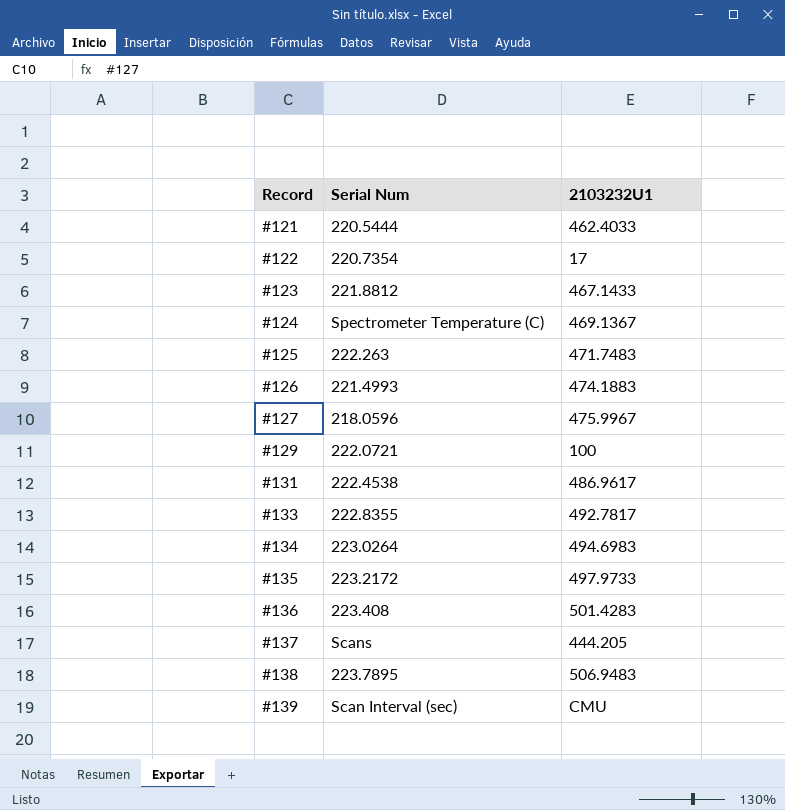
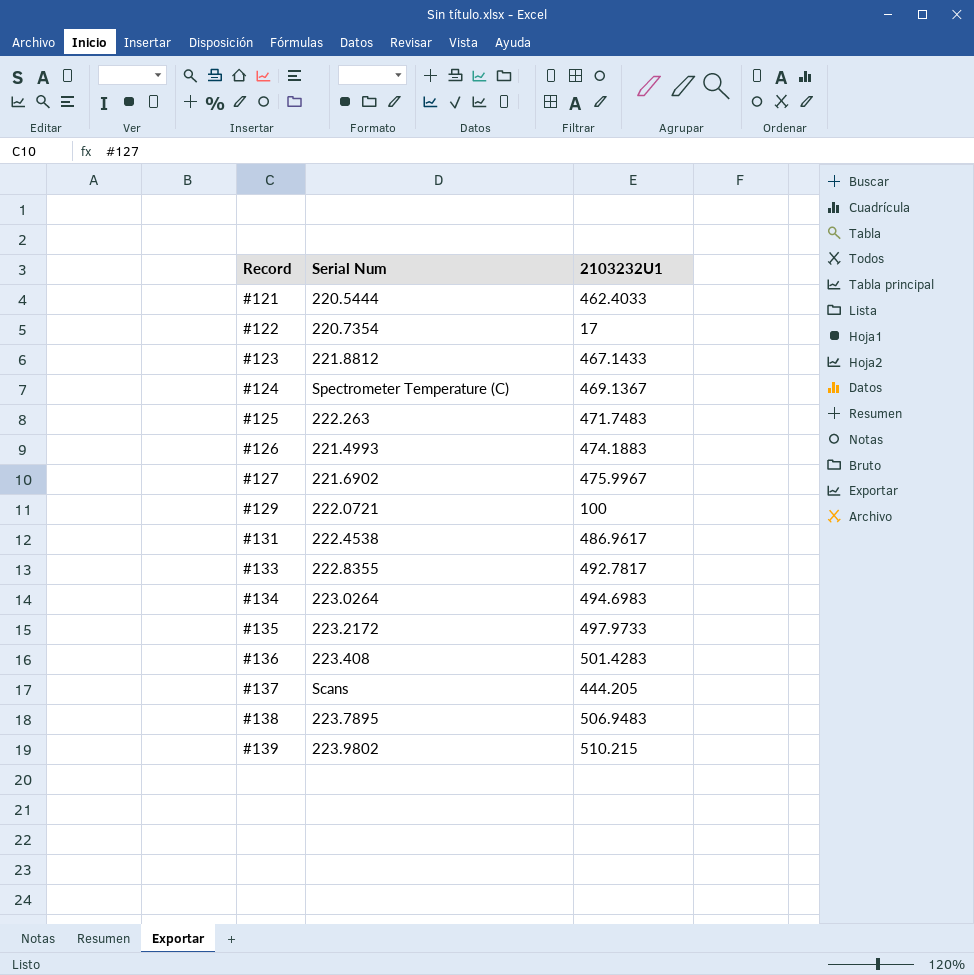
#127 | Serial Num: 218.0596 -> 221.6902
#139 | Serial Num: Scan Interval (sec) -> 223.9802
#139 | 2103232U1: CMU -> 510.215

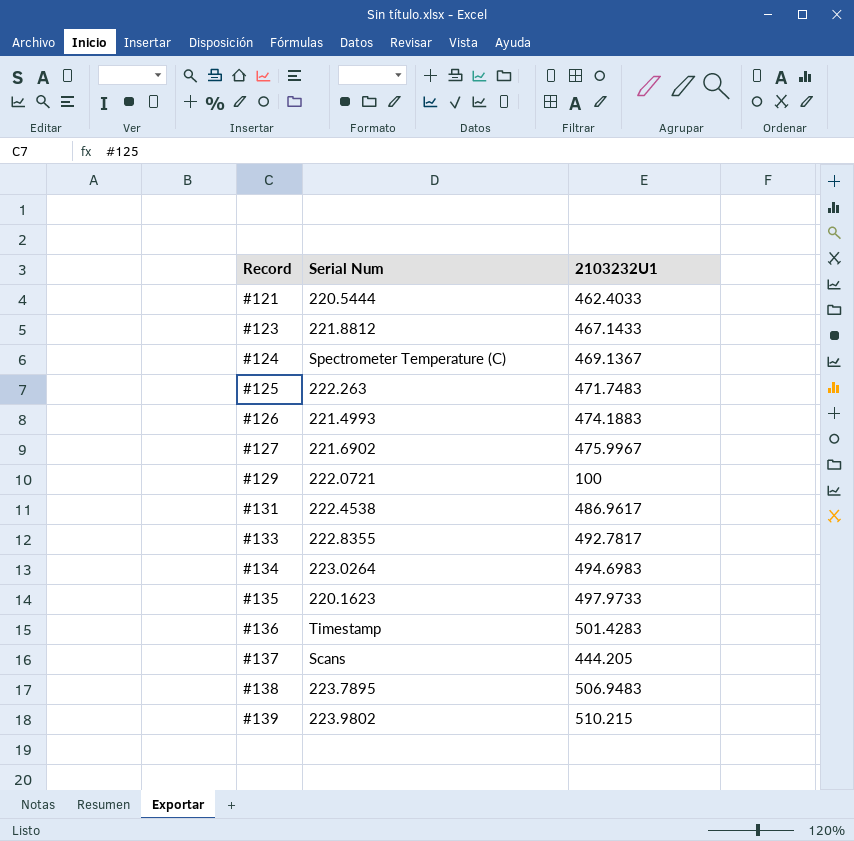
row #122: 220.7354 | 17 -> none
#135 | Serial Num: 223.2172 -> 220.1623
#136 | Serial Num: 223.408 -> Timestamp

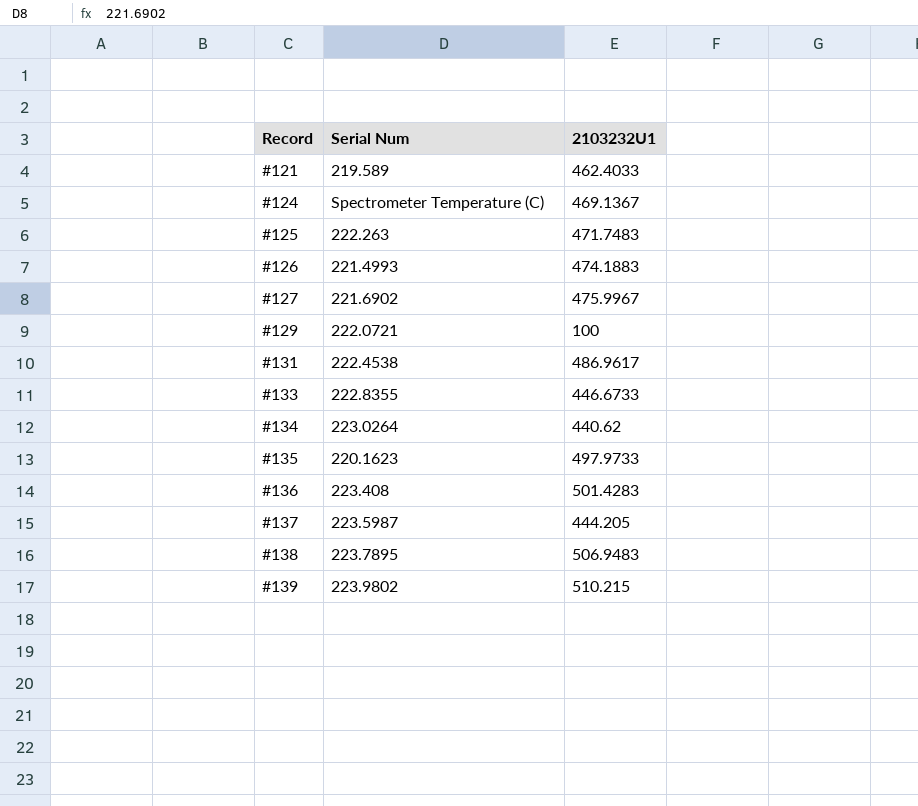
row #123: 221.8812 | 467.1433 -> none
#121 | Serial Num: 220.5444 -> 219.589
#133 | 2103232U1: 492.7817 -> 446.6733
#134 | 2103232U1: 494.6983 -> 440.62
#136 | Serial Num: Timestamp -> 223.408
#137 | Serial Num: Scans -> 223.5987

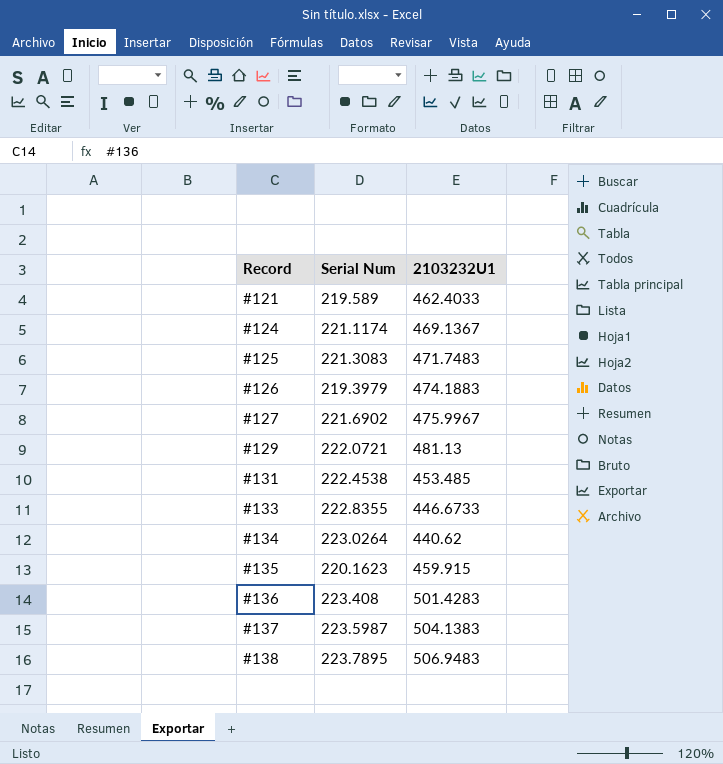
row #139: 223.9802 | 510.215 -> none
#124 | Serial Num: Spectrometer Temperature (C) -> 221.1174
#125 | Serial Num: 222.263 -> 221.3083
#126 | Serial Num: 221.4993 -> 219.3979
#129 | 2103232U1: 100 -> 481.13
#131 | 2103232U1: 486.9617 -> 453.485
#135 | 2103232U1: 497.9733 -> 459.915
#137 | 2103232U1: 444.205 -> 504.1383

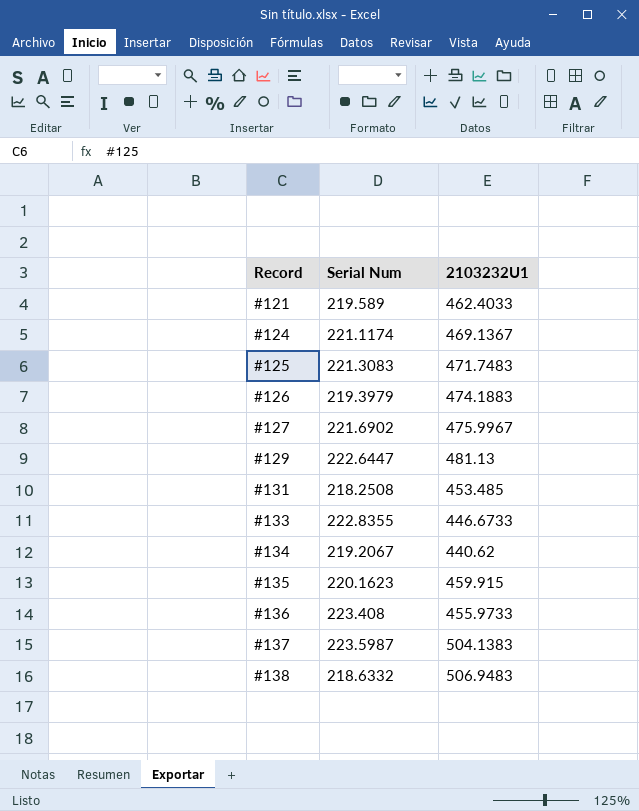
#129 | Serial Num: 222.0721 -> 222.6447
#131 | Serial Num: 222.4538 -> 218.2508
#134 | Serial Num: 223.0264 -> 219.2067
#136 | 2103232U1: 501.4283 -> 455.9733
#138 | Serial Num: 223.7895 -> 218.6332

